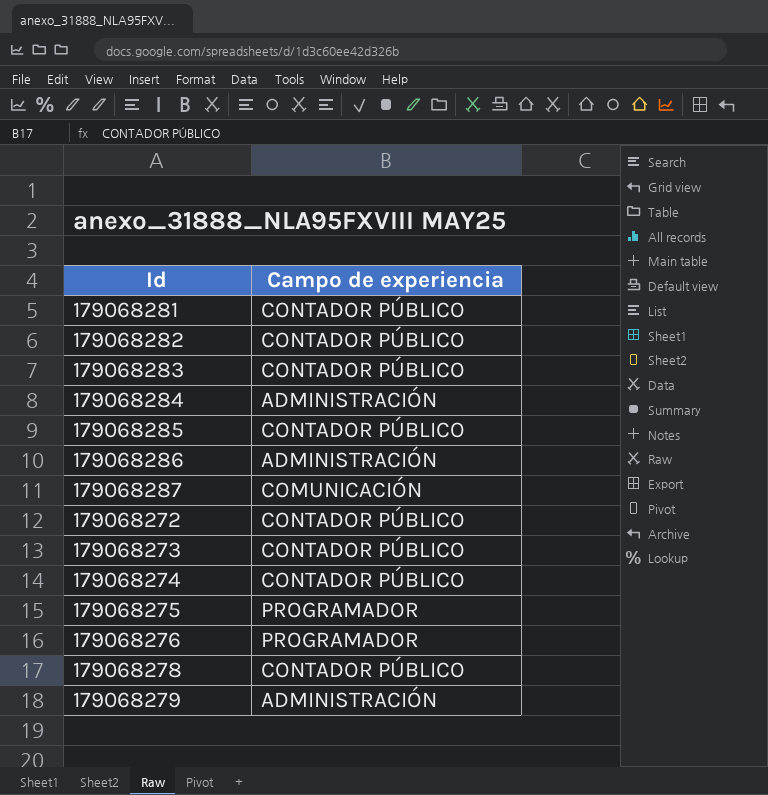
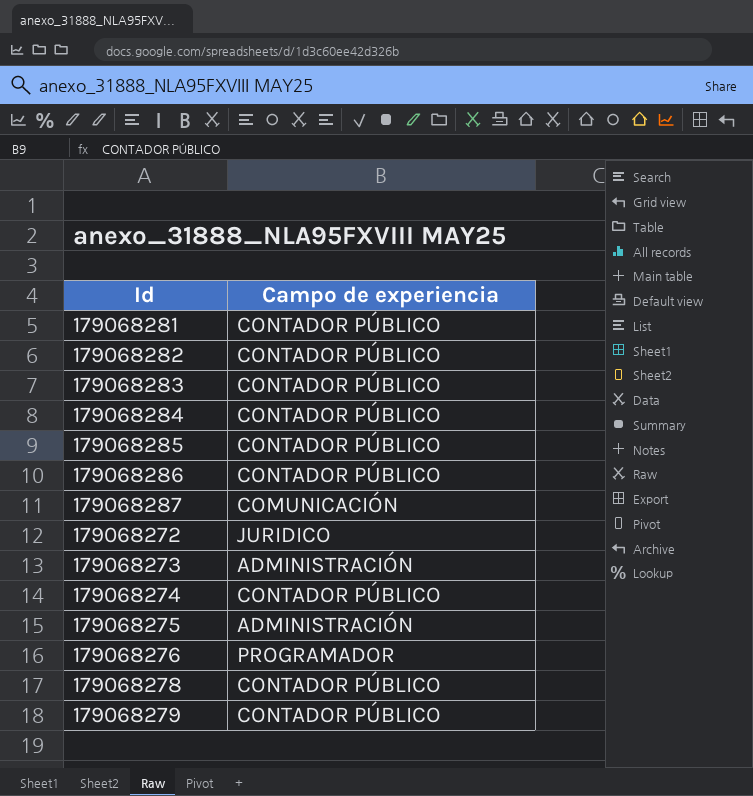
179068284 | Campo de experiencia: ADMINISTRACIÓN -> CONTADOR PÚBLICO
179068286 | Campo de experiencia: ADMINISTRACIÓN -> CONTADOR PÚBLICO
179068272 | Campo de experiencia: CONTADOR PÚBLICO -> JURIDICO
179068273 | Campo de experiencia: CONTADOR PÚBLICO -> ADMINISTRACIÓN
179068275 | Campo de experiencia: PROGRAMADOR -> ADMINISTRACIÓN
179068279 | Campo de experiencia: ADMINISTRACIÓN -> CONTADOR PÚBLICO

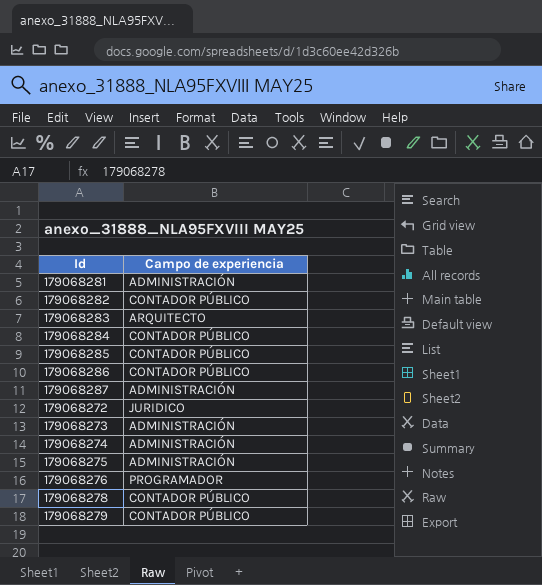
179068281 | Campo de experiencia: CONTADOR PÚBLICO -> ADMINISTRACIÓN
179068283 | Campo de experiencia: CONTADOR PÚBLICO -> ARQUITECTO
179068287 | Campo de experiencia: COMUNICACIÓN -> ADMINISTRACIÓN
179068274 | Campo de experiencia: CONTADOR PÚBLICO -> ADMINISTRACIÓN

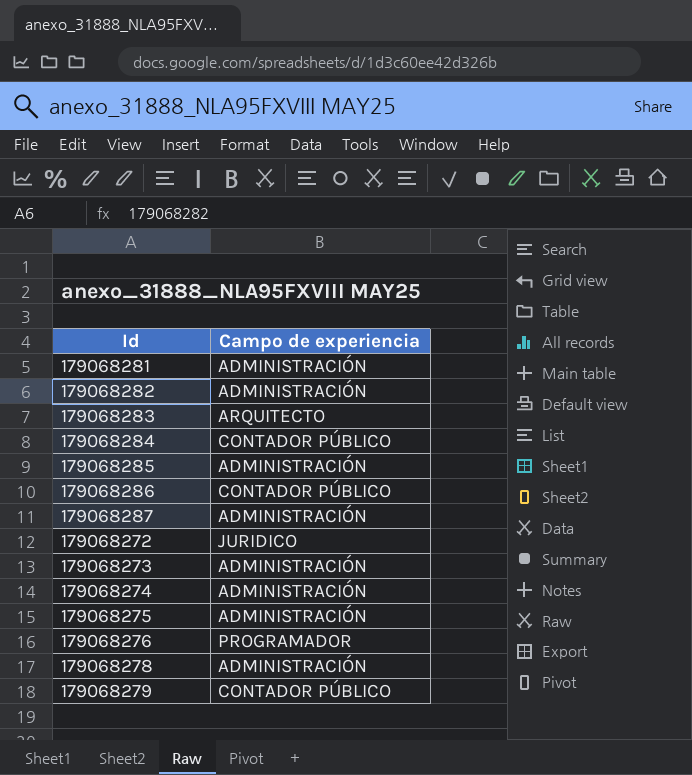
179068282 | Campo de experiencia: CONTADOR PÚBLICO -> ADMINISTRACIÓN
179068285 | Campo de experiencia: CONTADOR PÚBLICO -> ADMINISTRACIÓN
179068278 | Campo de experiencia: CONTADOR PÚBLICO -> ADMINISTRACIÓN

